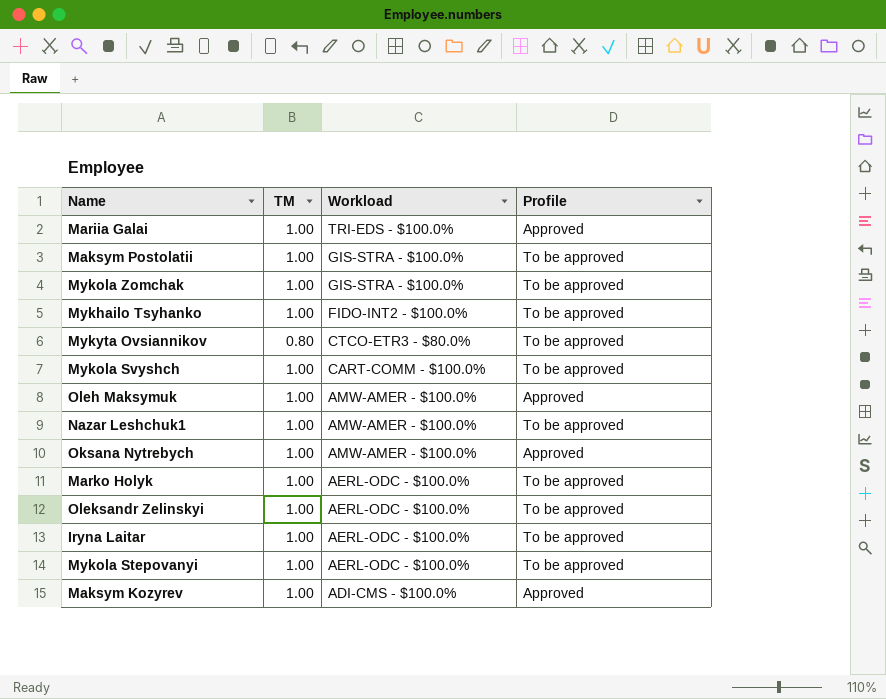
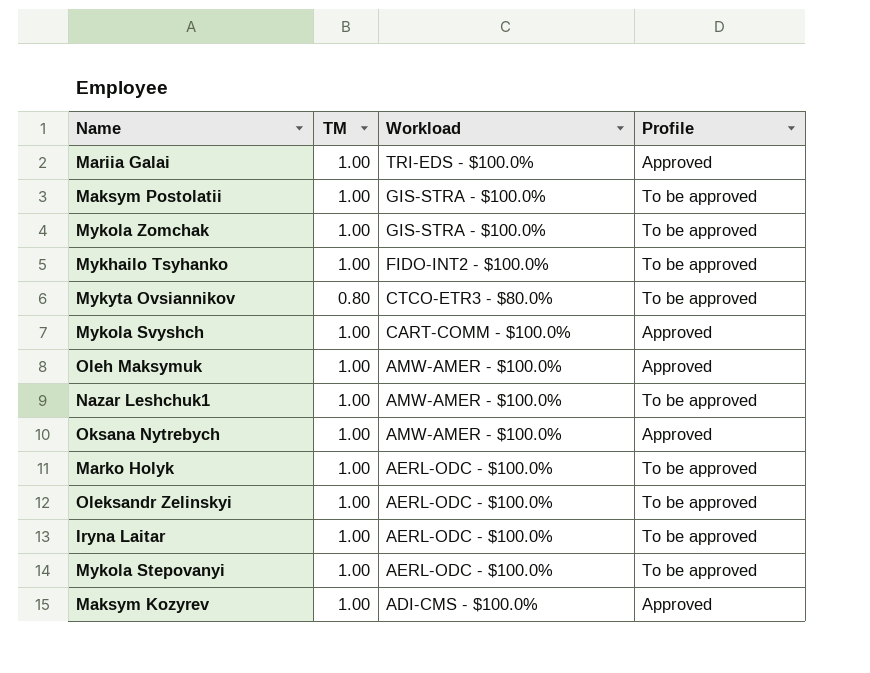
Mykola Svyshch | Profile: To be approved -> Approved

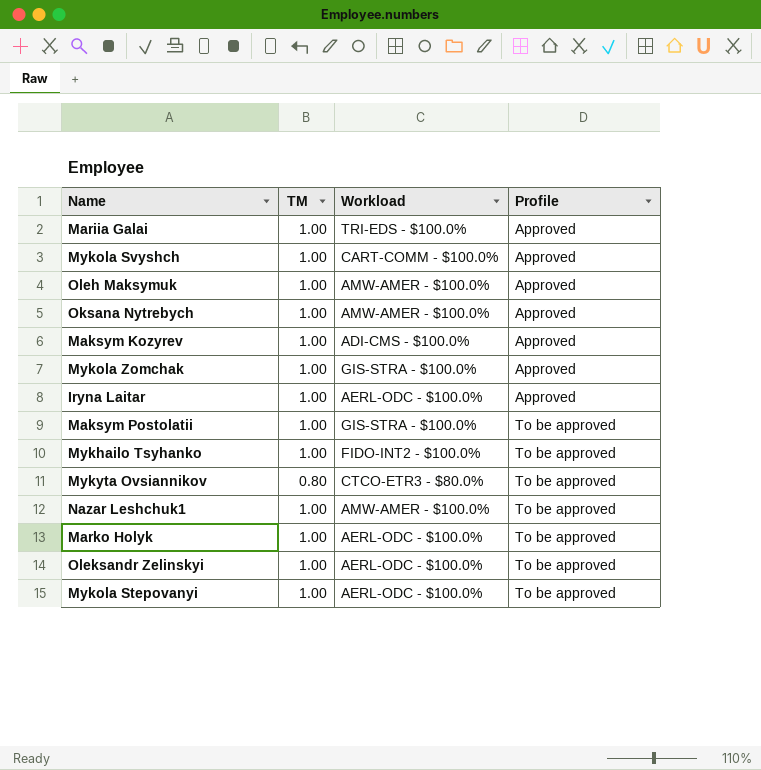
row order: Workload descending -> Profile ascending
Mykola Zomchak | Profile: To be approved -> Approved
Iryna Laitar | Profile: To be approved -> Approved

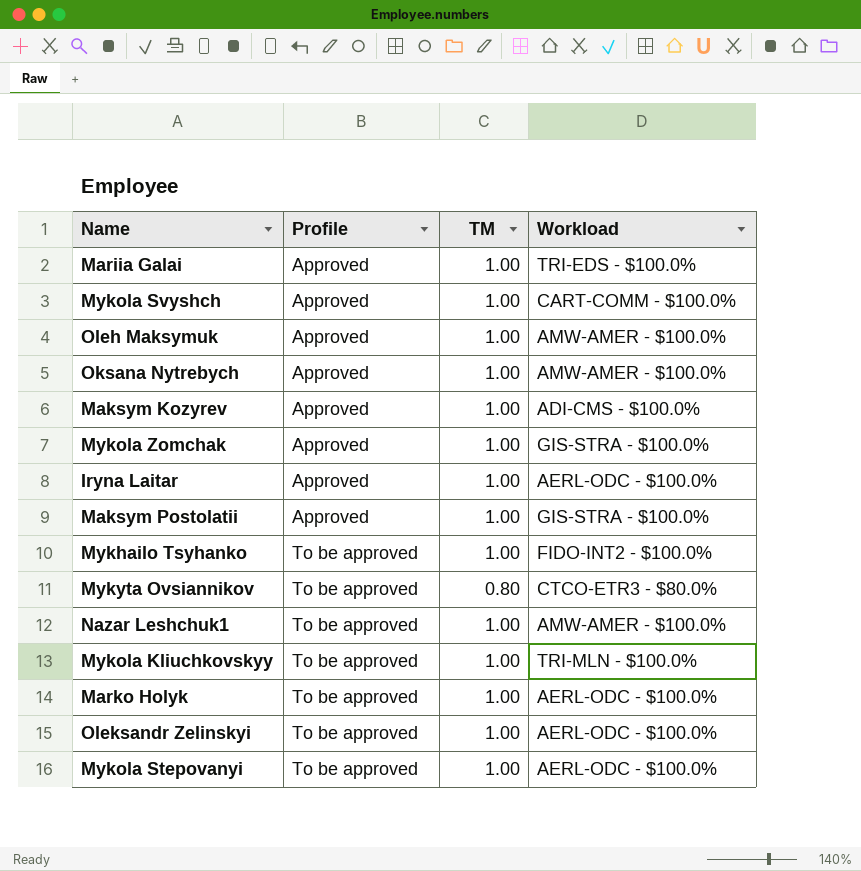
column Profile | position: 4 -> 2
Maksym Postolatii | Profile: To be approved -> Approved
row Mykola Kliuchkovskyy: none -> To be approved | 1.00 | TRI-MLN - $100.0%

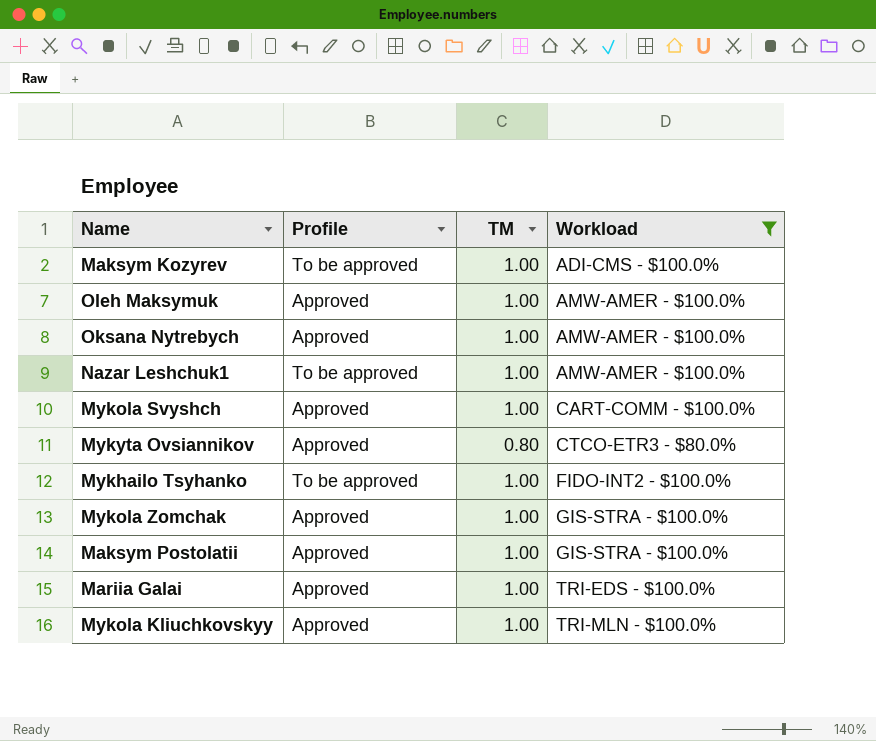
filter: none -> Workload != AERL-ODC - $100.0%
row order: Profile ascending -> Workload ascending
Maksym Kozyrev | Profile: Approved -> To be approved
Mykyta Ovsiannikov | Profile: To be approved -> Approved
Mykola Kliuchkovskyy | Profile: To be approved -> Approved

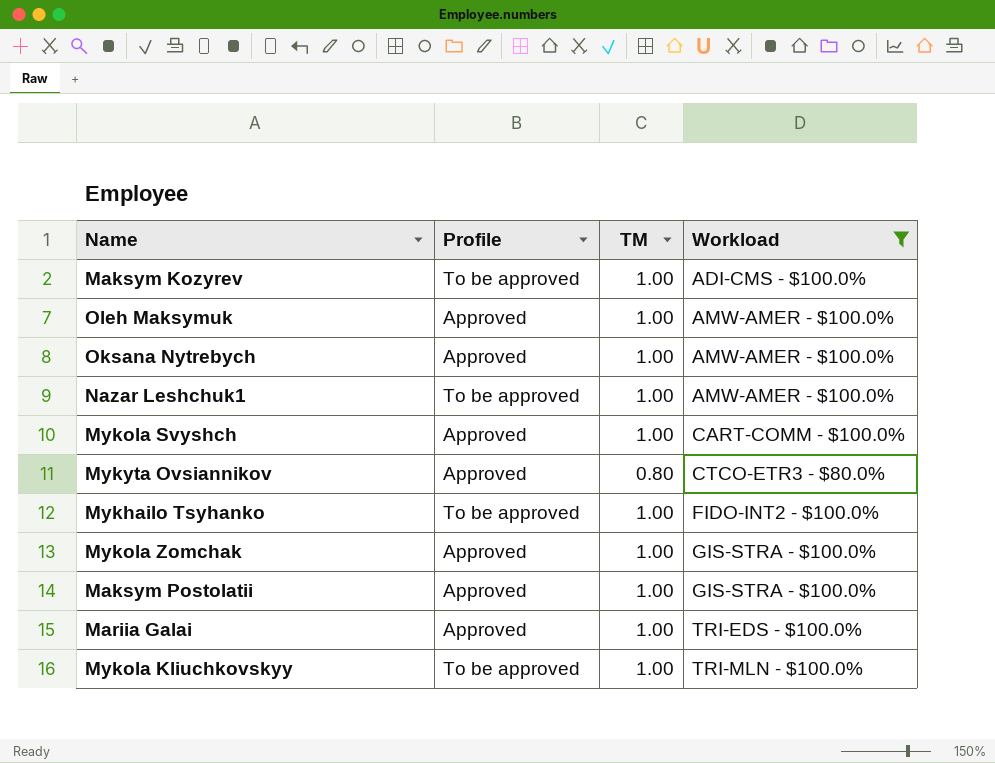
Mykola Kliuchkovskyy | Profile: Approved -> To be approved

